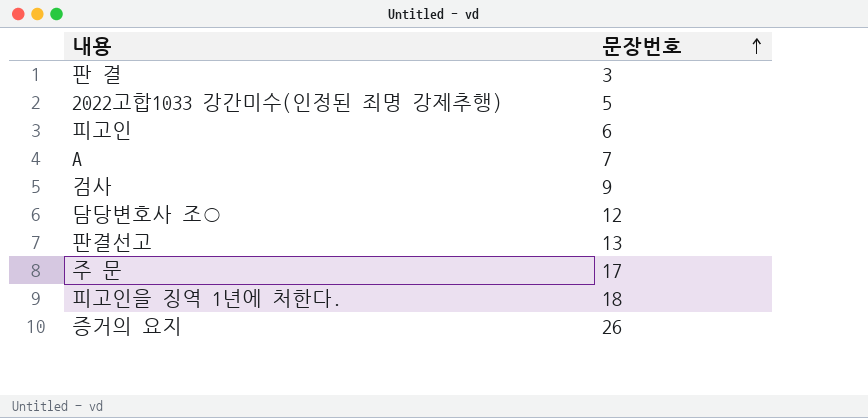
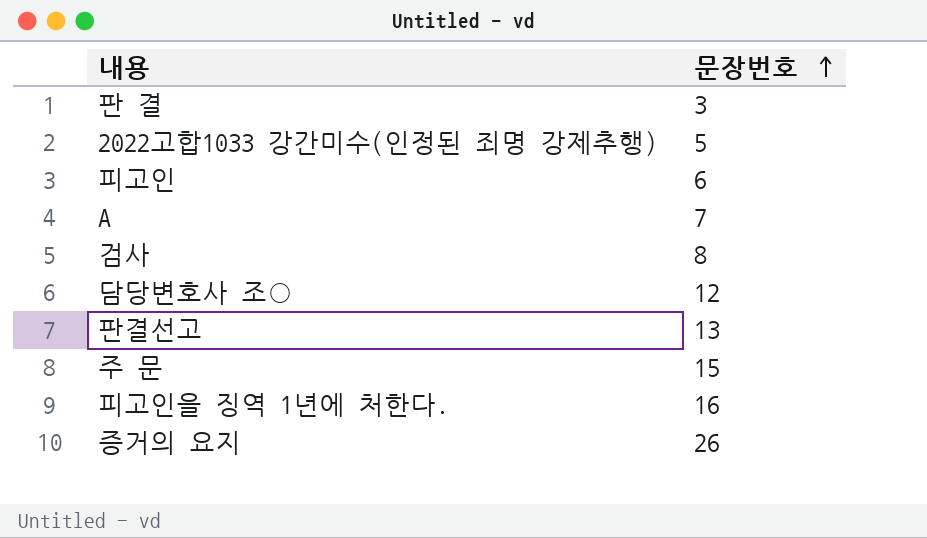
검사 | 문장번호: 9 -> 8
주 문 | 문장번호: 17 -> 15
피고인을 징역 1년에 처한다. | 문장번호: 18 -> 16

